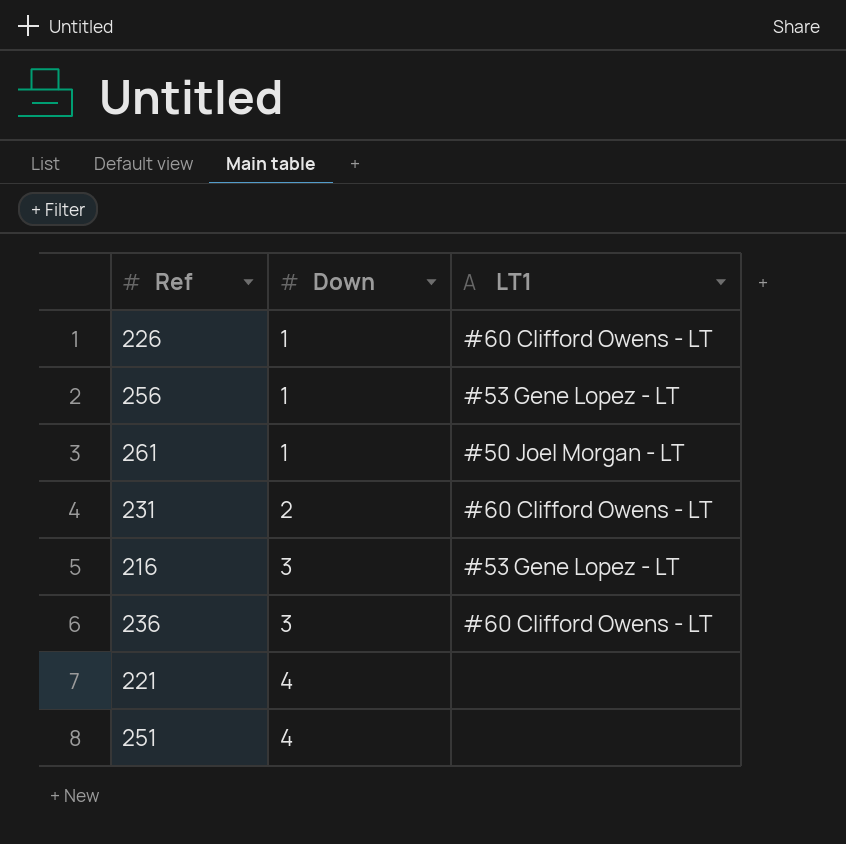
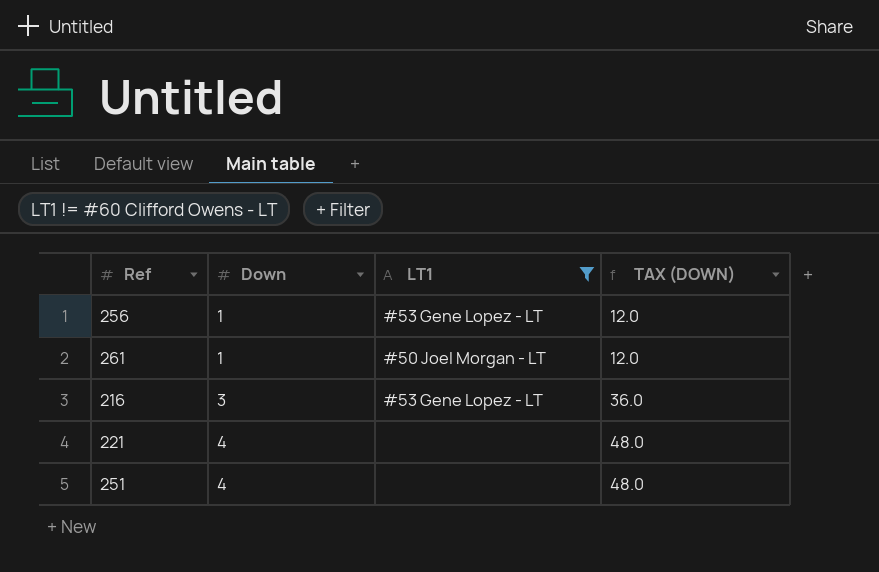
filter: none -> LT1 != #60 Clifford Owens - LT
column TAX (DOWN) | formula: none -> [Down] * 12

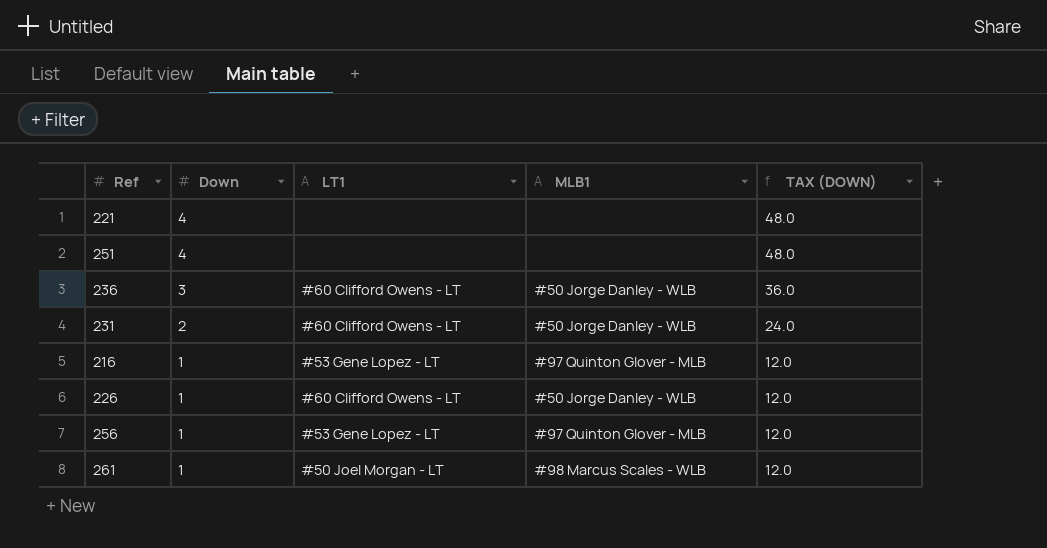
filter: LT1 != #60 Clifford Owens - LT -> none
row order: Down ascending -> Down descending
column MLB1 | position: none -> 4
216 | Down: 3 -> 1
216 | TAX (DOWN): 36.0 -> 12.0

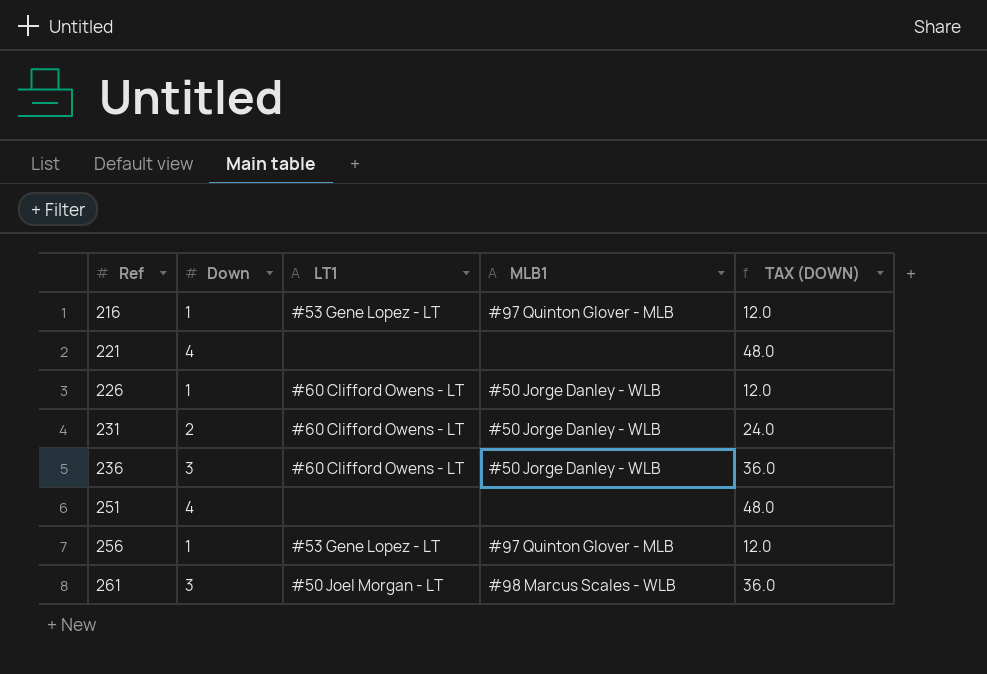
row order: Down descending -> Ref ascending
261 | Down: 1 -> 3
261 | TAX (DOWN): 12.0 -> 36.0

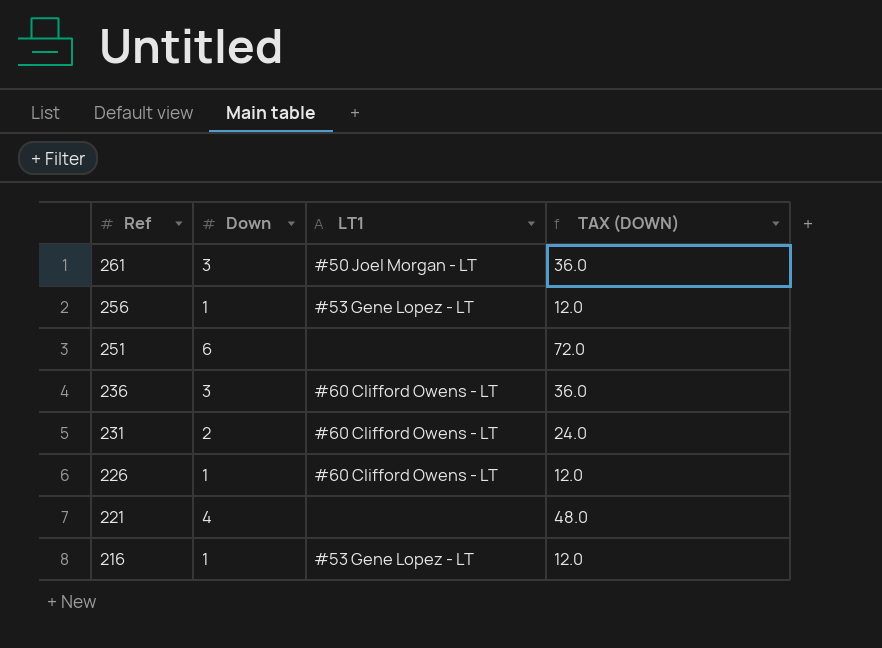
row order: Ref ascending -> Ref descending
column MLB1 | position: 4 -> none
251 | Down: 4 -> 6
251 | TAX (DOWN): 48.0 -> 72.0

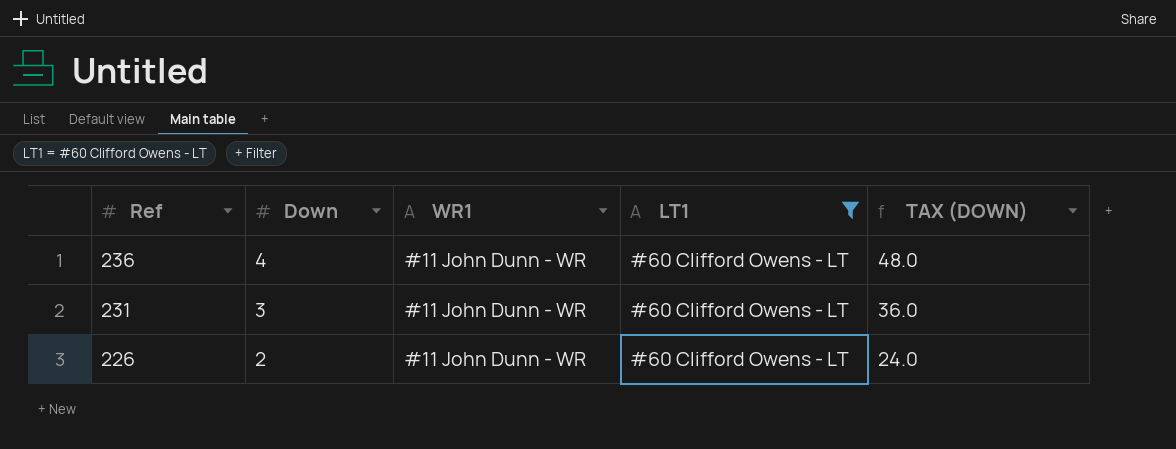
filter: none -> LT1 = #60 Clifford Owens - LT
column WR1 | position: none -> 3
236 | Down: 3 -> 4
236 | TAX (DOWN): 36.0 -> 48.0
231 | Down: 2 -> 3
231 | TAX (DOWN): 24.0 -> 36.0
226 | Down: 1 -> 2
226 | TAX (DOWN): 12.0 -> 24.0

